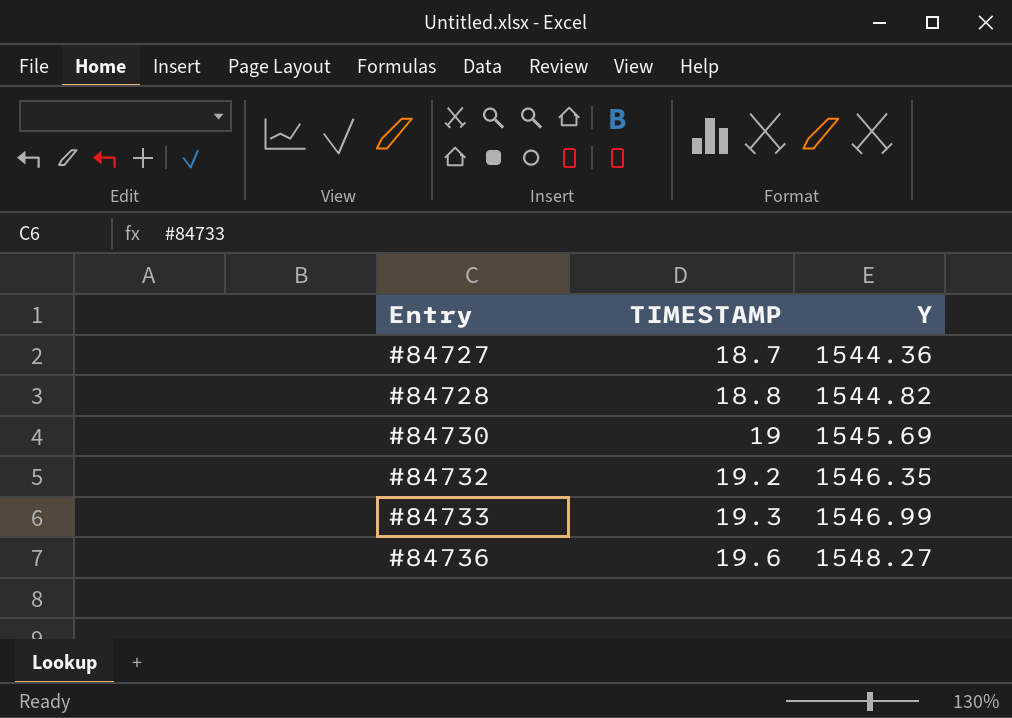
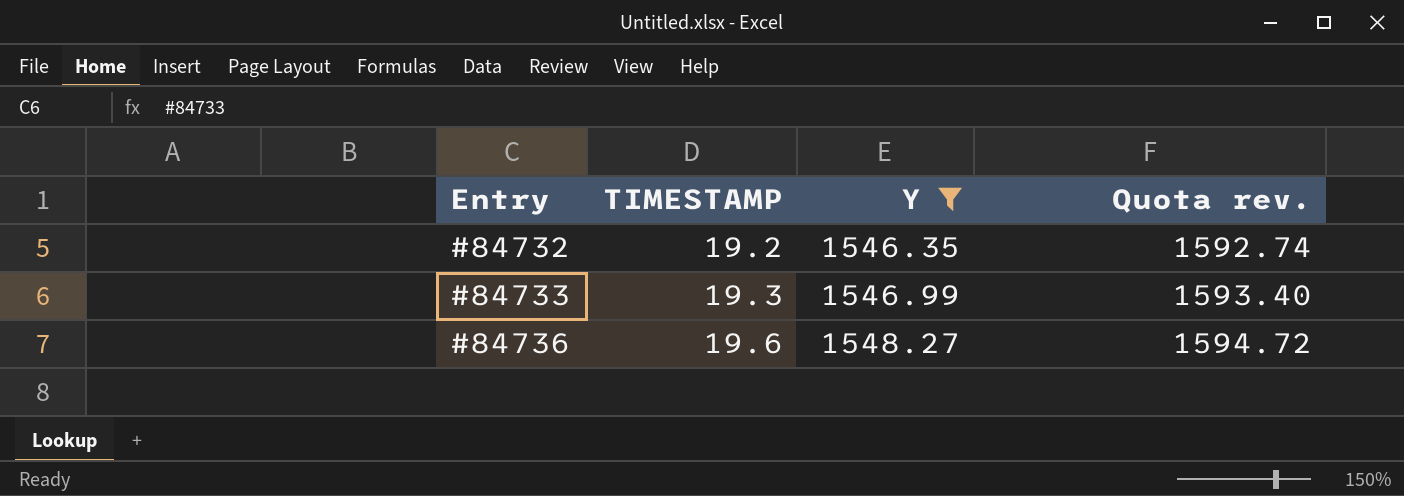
filter: none -> Y >= 1546.35
column Quota rev. | formula: none -> [Y] * 1.03

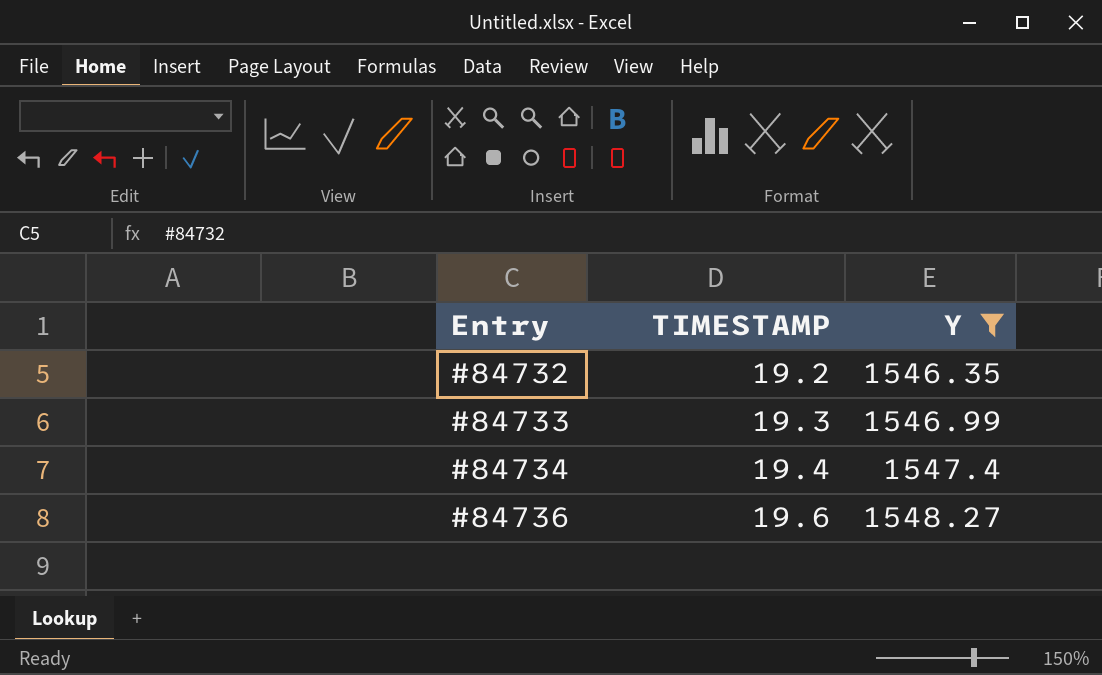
column Quota rev. | formula: [Y] * 1.03 -> none
row #84734: none -> 19.4 | 1547.4

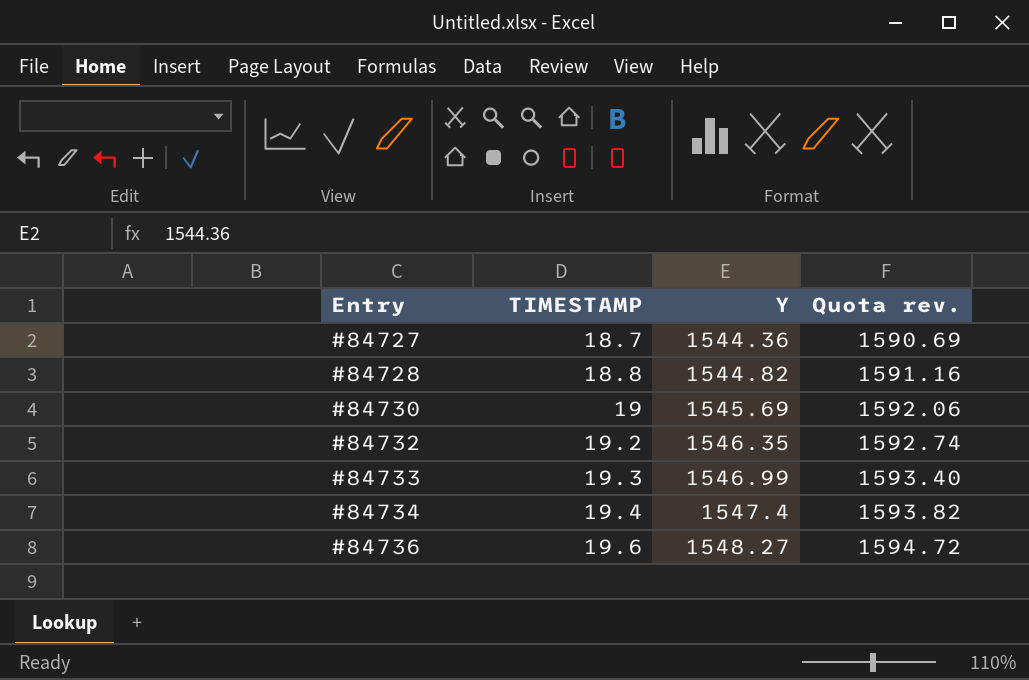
filter: Y >= 1546.35 -> none
column Quota rev. | formula: none -> [Y] * 1.03

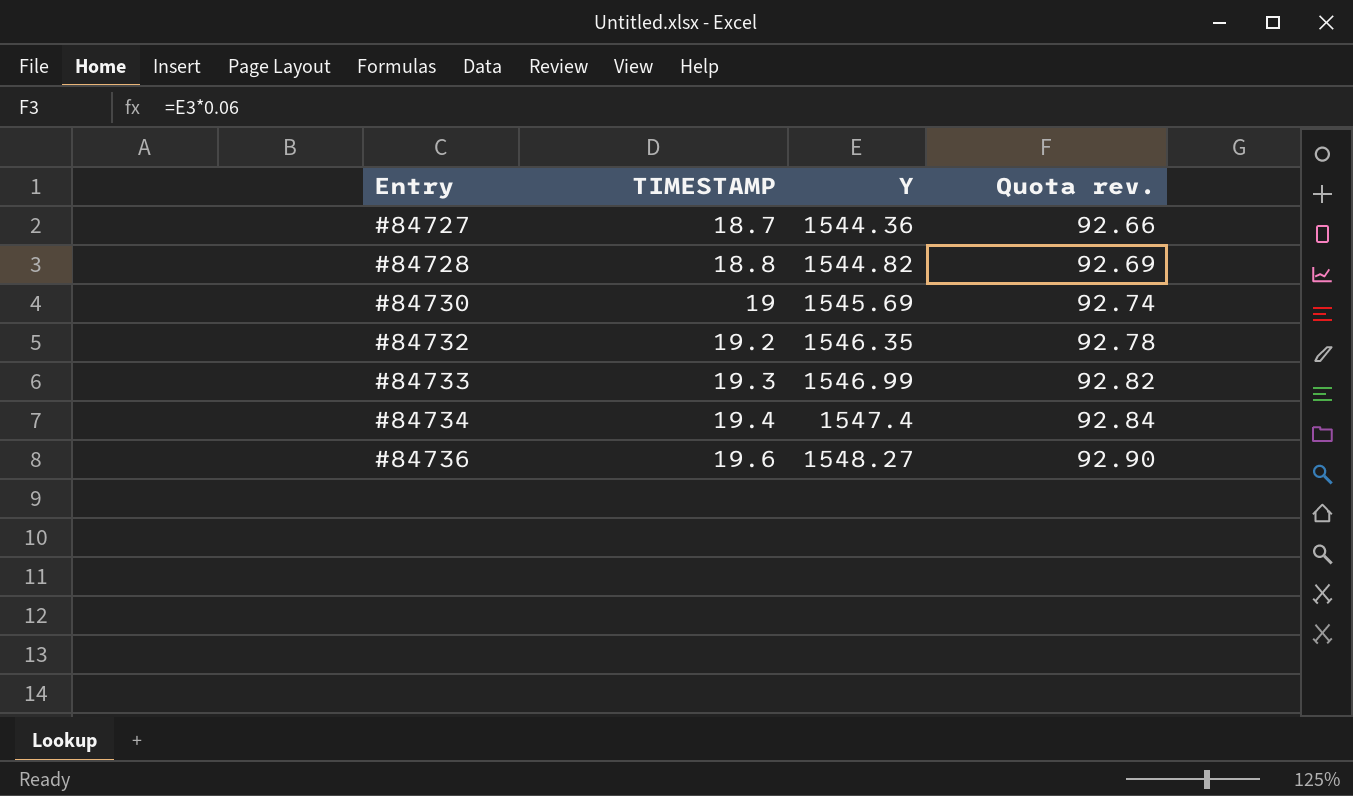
column Quota rev. | formula: [Y] * 1.03 -> [Y] * 0.06

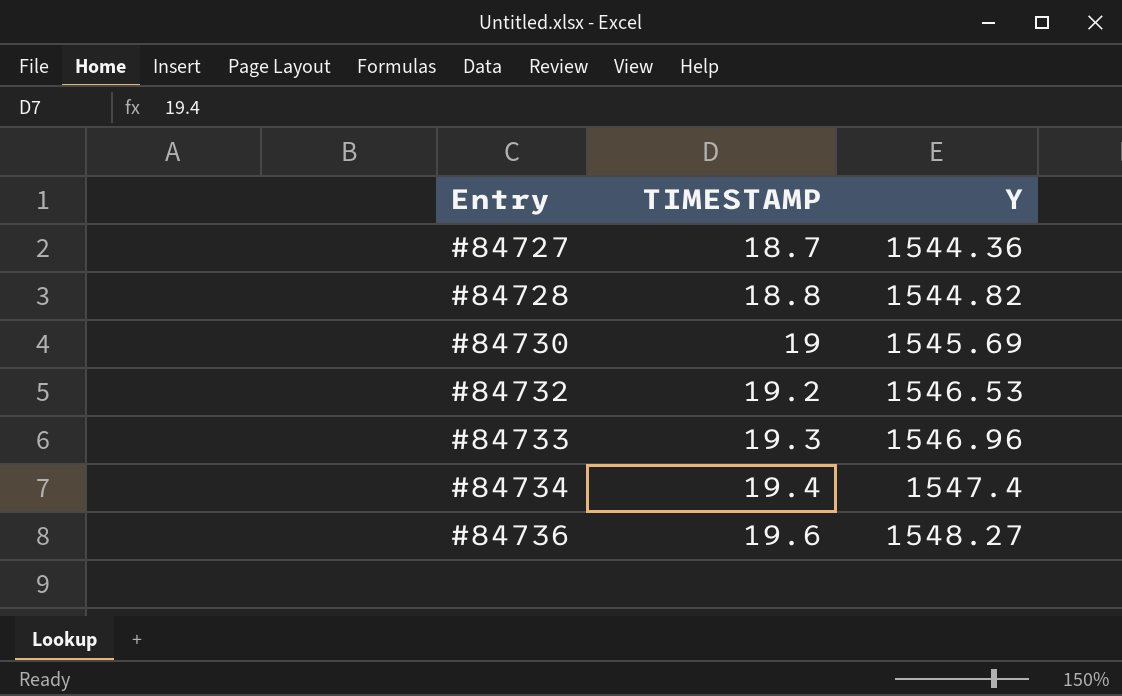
column Quota rev. | formula: [Y] * 0.06 -> none
#84732 | Y: 1546.35 -> 1546.53
#84733 | Y: 1546.99 -> 1546.96

